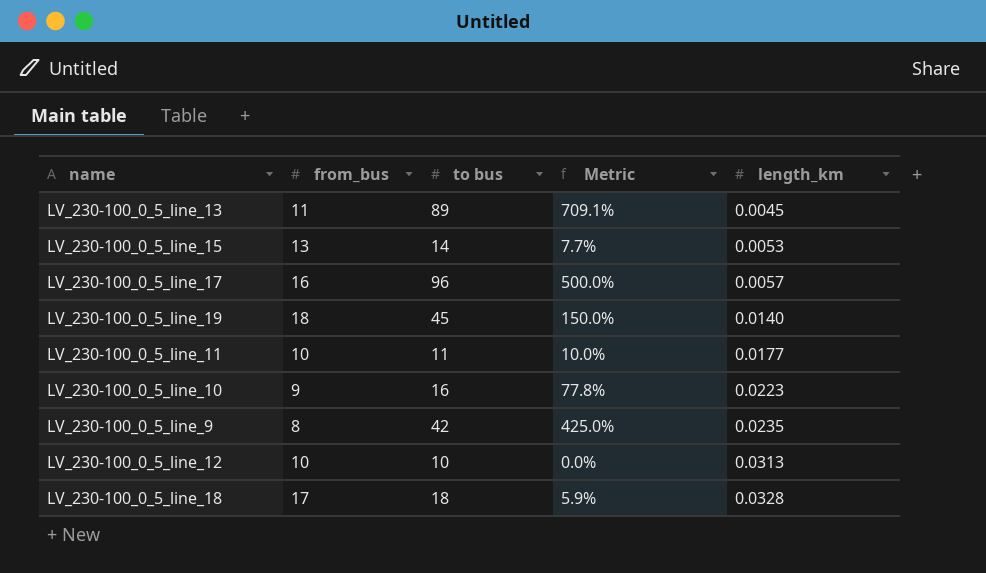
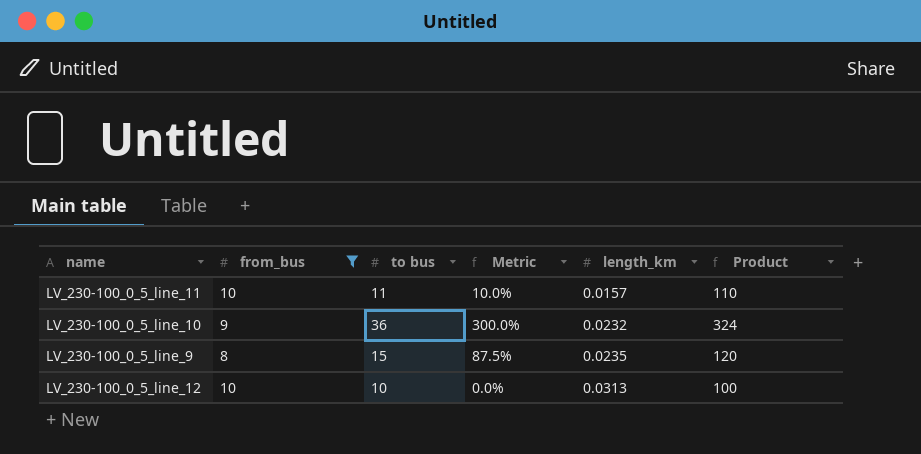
filter: none -> from_bus <= 10
column Product | formula: none -> [from_bus] * [to bus]
LV_230-100_0_5_line_11 | length_km: 0.0177 -> 0.0157
LV_230-100_0_5_line_10 | to bus: 16 -> 36
LV_230-100_0_5_line_10 | Metric: 77.8% -> 300.0%
LV_230-100_0_5_line_10 | length_km: 0.0223 -> 0.0232
LV_230-100_0_5_line_9 | to bus: 42 -> 15
LV_230-100_0_5_line_9 | Metric: 425.0% -> 87.5%

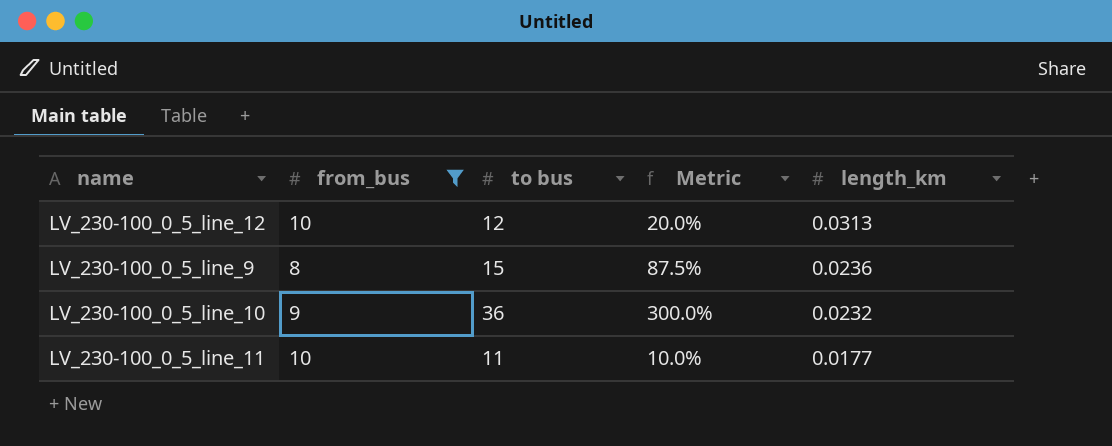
row order: length_km ascending -> length_km descending
column Product | formula: [from_bus] * [to bus] -> none
LV_230-100_0_5_line_12 | to bus: 10 -> 12
LV_230-100_0_5_line_12 | Metric: 0.0% -> 20.0%
LV_230-100_0_5_line_9 | length_km: 0.0235 -> 0.0236
LV_230-100_0_5_line_11 | length_km: 0.0157 -> 0.0177

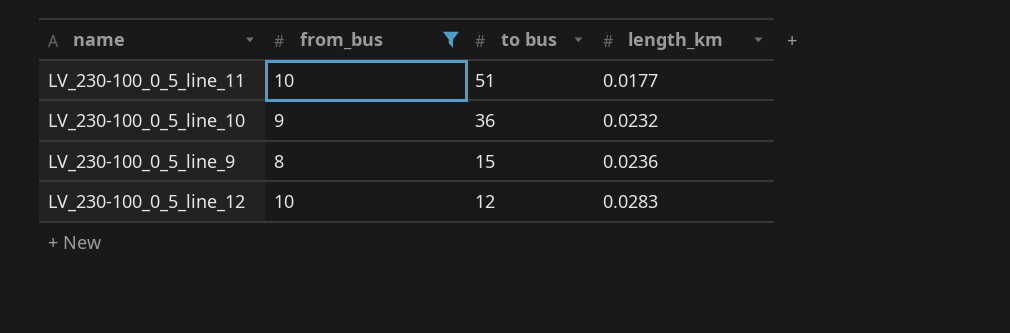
row order: length_km descending -> to bus descending
column Metric | formula: ([to bus] - [from_bus]) / [from_bus] -> none
LV_230-100_0_5_line_11 | to bus: 11 -> 51
LV_230-100_0_5_line_12 | length_km: 0.0313 -> 0.0283

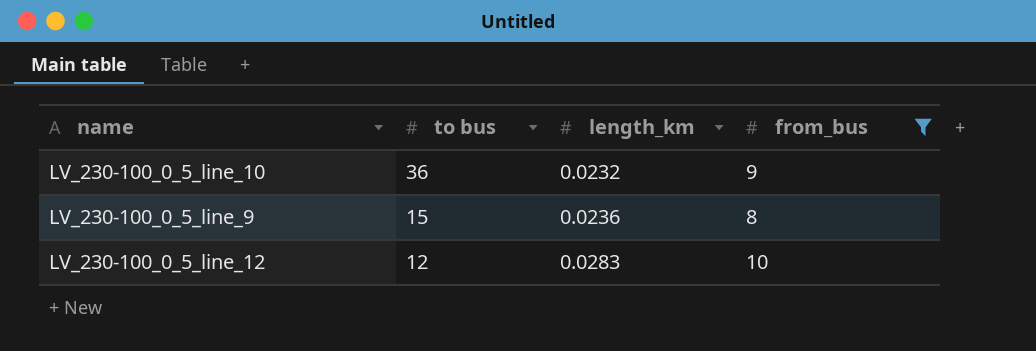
column from_bus | position: 2 -> 4
row LV_230-100_0_5_line_11: 10 | 51 | 0.0177 -> none

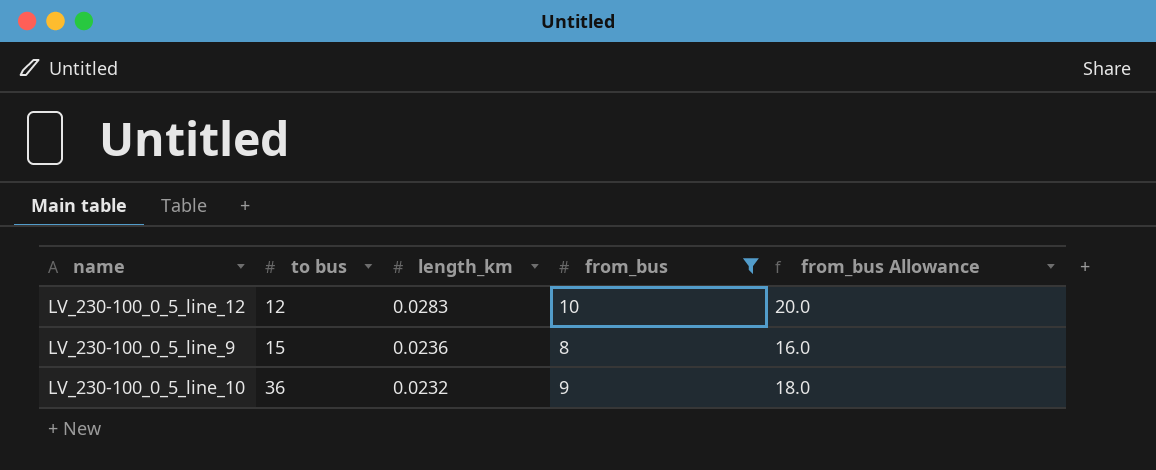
row order: to bus descending -> to bus ascending
column from_bus Allowance | formula: none -> [from_bus] * 2

